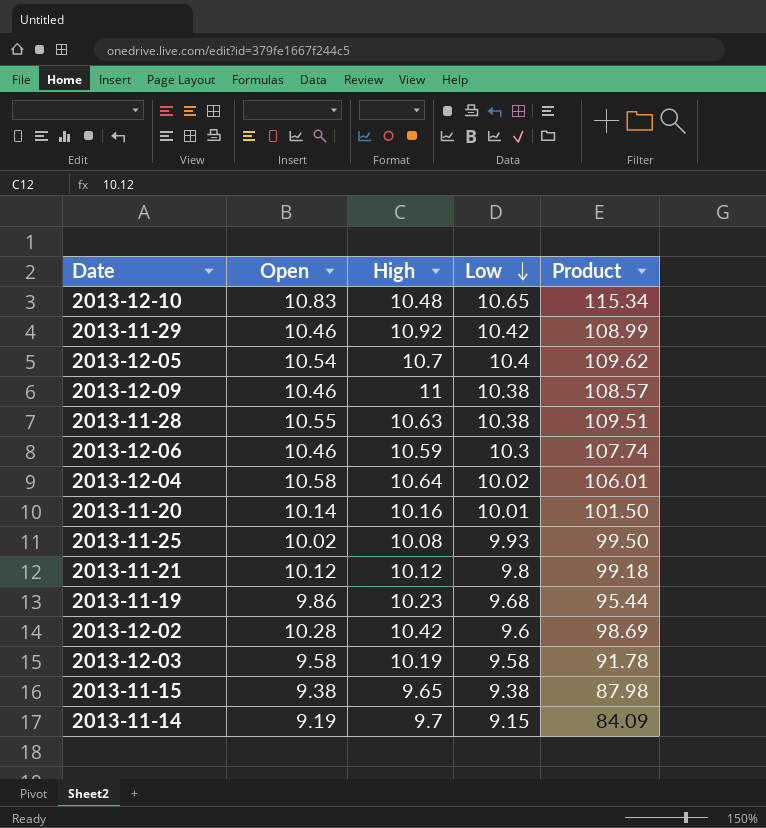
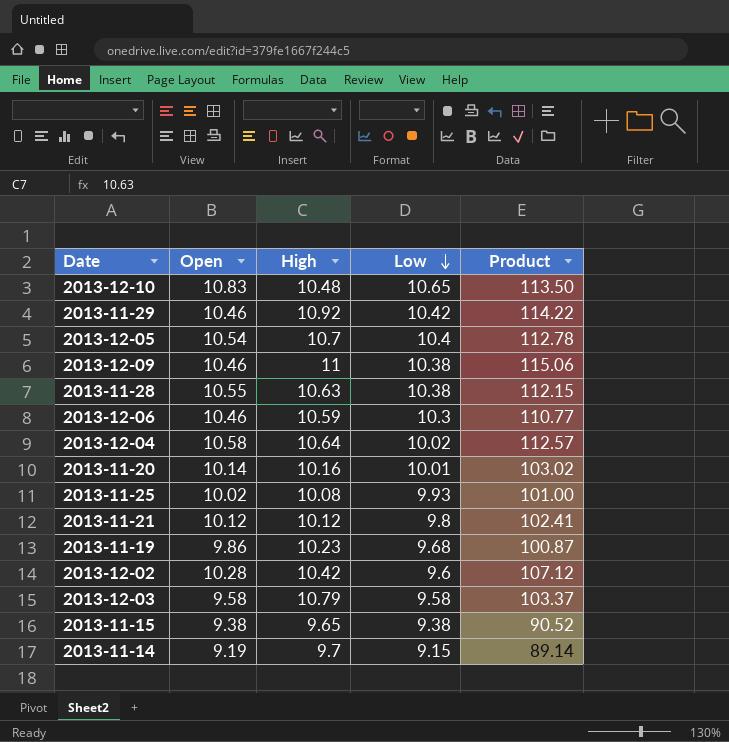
column Product | formula: [Open] * [Low] -> [Open] * [High]
2013-12-03 | High: 10.19 -> 10.79

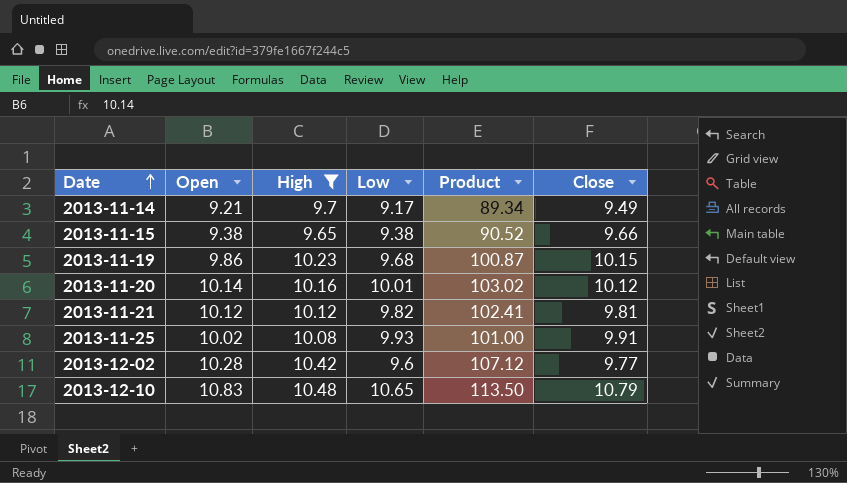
filter: none -> High <= 10.48
row order: Low descending -> Date ascending
column Close | position: none -> 6
2013-11-14 | Open: 9.19 -> 9.21
2013-11-14 | Low: 9.15 -> 9.17
2013-11-14 | Product: 89.14 -> 89.34
2013-11-21 | Low: 9.8 -> 9.82

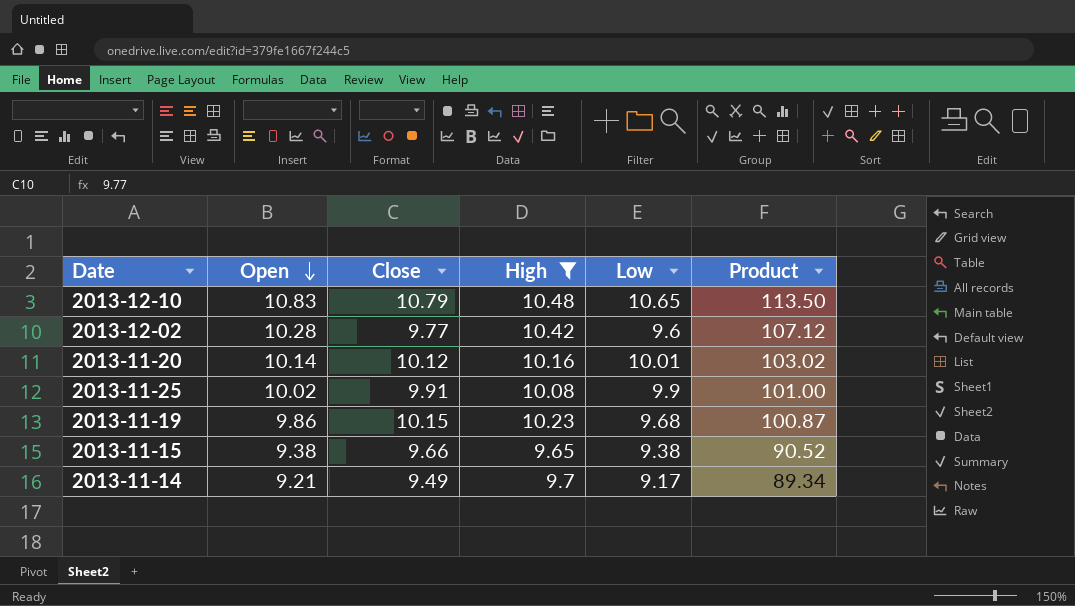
row order: Date ascending -> Open descending
column Close | position: 6 -> 3
row 2013-11-21: 10.12 | 10.12 | 9.82 | 102.41 | 9.81 -> none
2013-11-25 | Low: 9.93 -> 9.9

